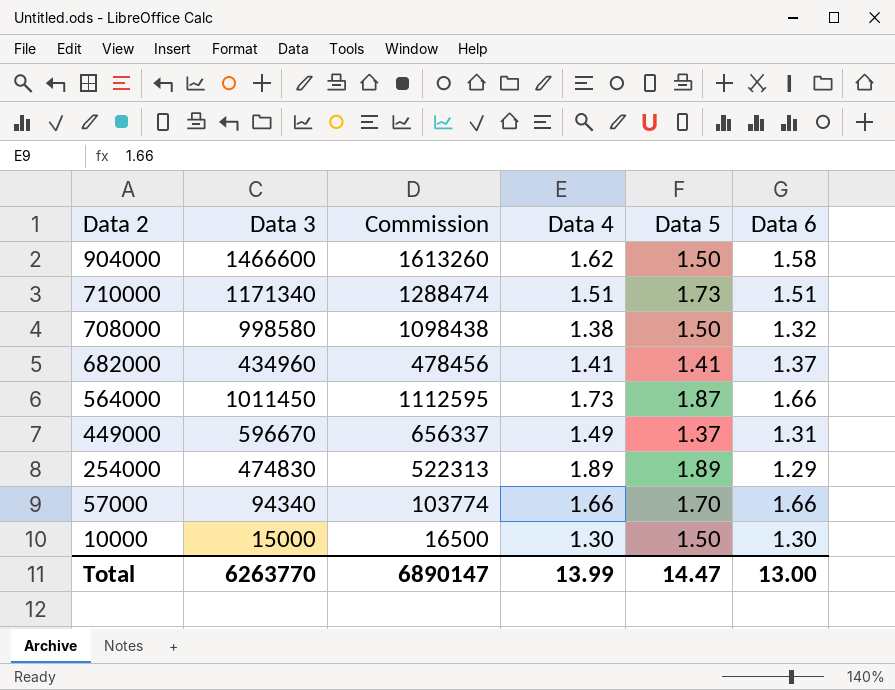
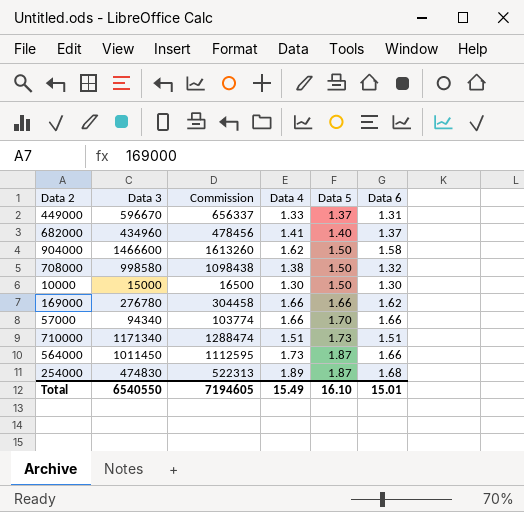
row order: Data 2 descending -> Data 5 ascending
449000 | Data 4: 1.49 -> 1.33
682000 | Data 5: 1.41 -> 1.40
row 169000: none -> 276780 | 304458 | 1.66 | 1.66 | 1.62
254000 | Data 5: 1.89 -> 1.87
254000 | Data 6: 1.29 -> 1.68
Total | Data 3: 6263770 -> 6540550
Total | Commission: 6890147 -> 7194605
Total | Data 4: 13.99 -> 15.49
Total | Data 5: 14.47 -> 16.10
Total | Data 6: 13.00 -> 15.01

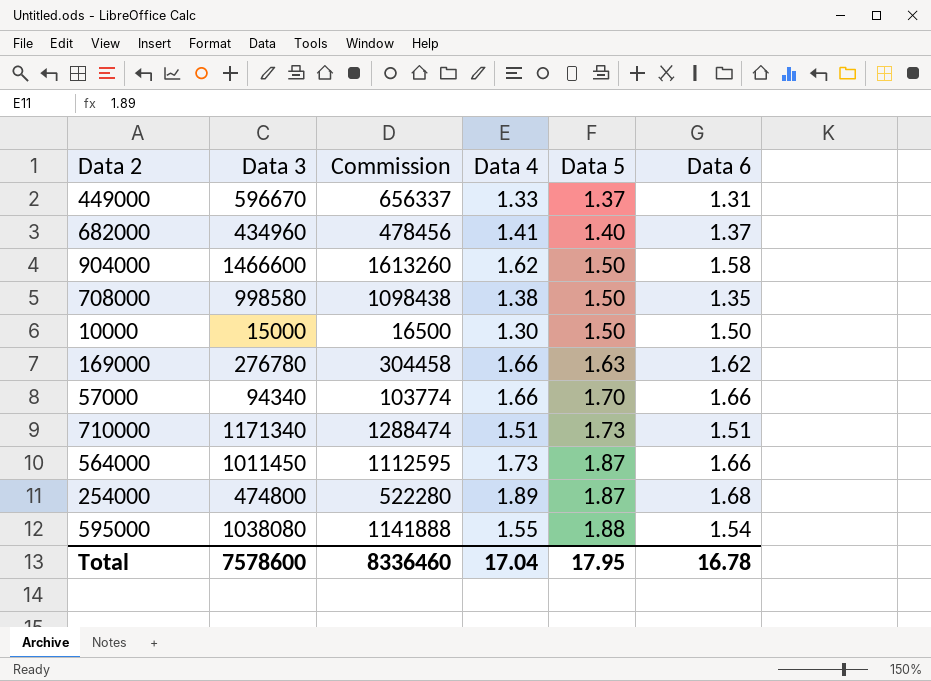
708000 | Data 6: 1.32 -> 1.35
10000 | Data 6: 1.30 -> 1.50
169000 | Data 5: 1.66 -> 1.63
254000 | Data 3: 474830 -> 474800
254000 | Commission: 522313 -> 522280
row 595000: none -> 1038080 | 1141888 | 1.55 | 1.88 | 1.54
Total | Data 3: 6540550 -> 7578600
Total | Commission: 7194605 -> 8336460
Total | Data 4: 15.49 -> 17.04
Total | Data 5: 16.10 -> 17.95
Total | Data 6: 15.01 -> 16.78

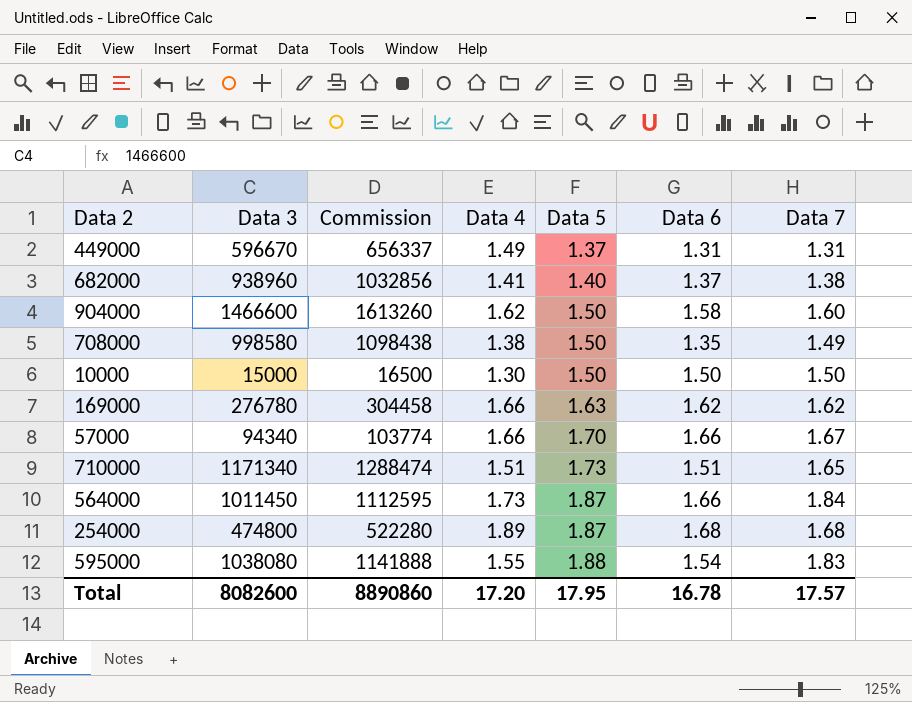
column Data 7 | position: none -> 7
449000 | Data 4: 1.33 -> 1.49
682000 | Data 3: 434960 -> 938960
682000 | Commission: 478456 -> 1032856
Total | Data 3: 7578600 -> 8082600
Total | Commission: 8336460 -> 8890860
Total | Data 4: 17.04 -> 17.20

